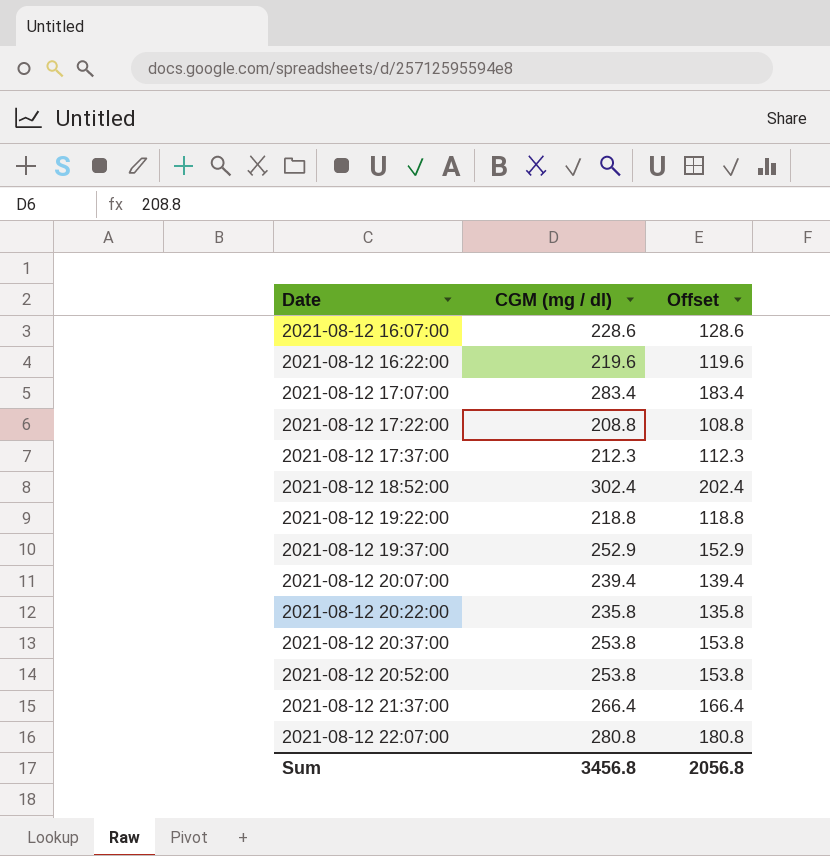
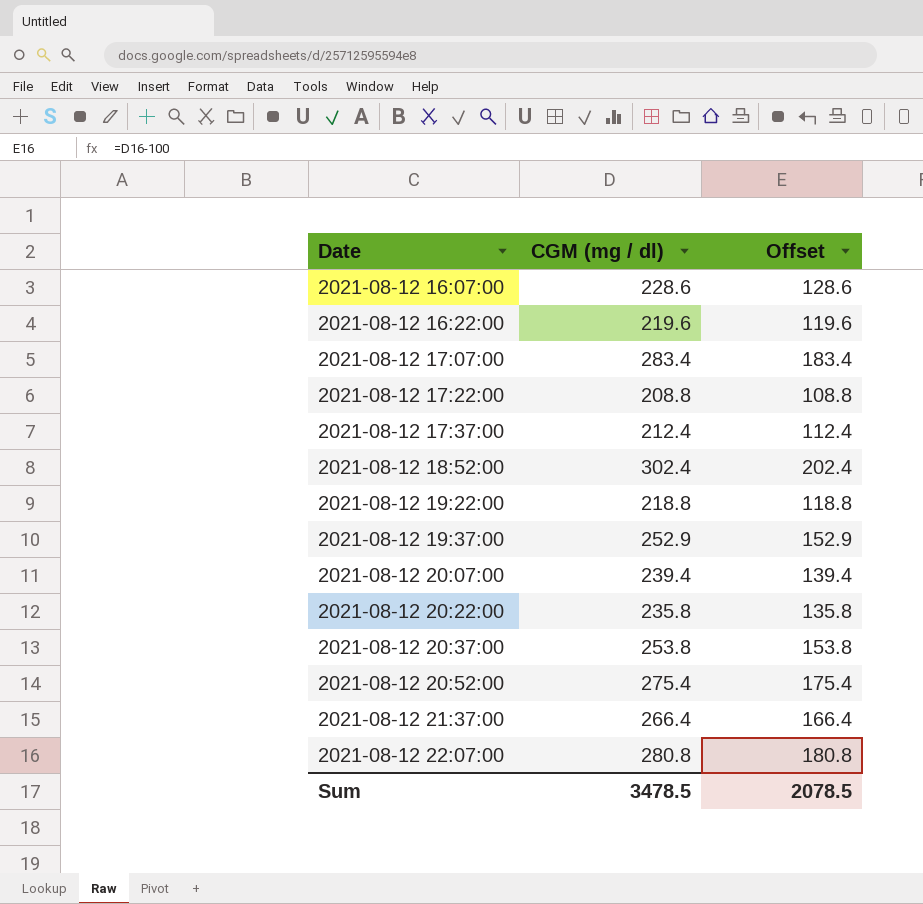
2021-08-12 17:37:00 | CGM (mg / dl): 212.3 -> 212.4
2021-08-12 17:37:00 | Offset: 112.3 -> 112.4
2021-08-12 20:52:00 | CGM (mg / dl): 253.8 -> 275.4
2021-08-12 20:52:00 | Offset: 153.8 -> 175.4
Sum | CGM (mg / dl): 3456.8 -> 3478.5
Sum | Offset: 2056.8 -> 2078.5

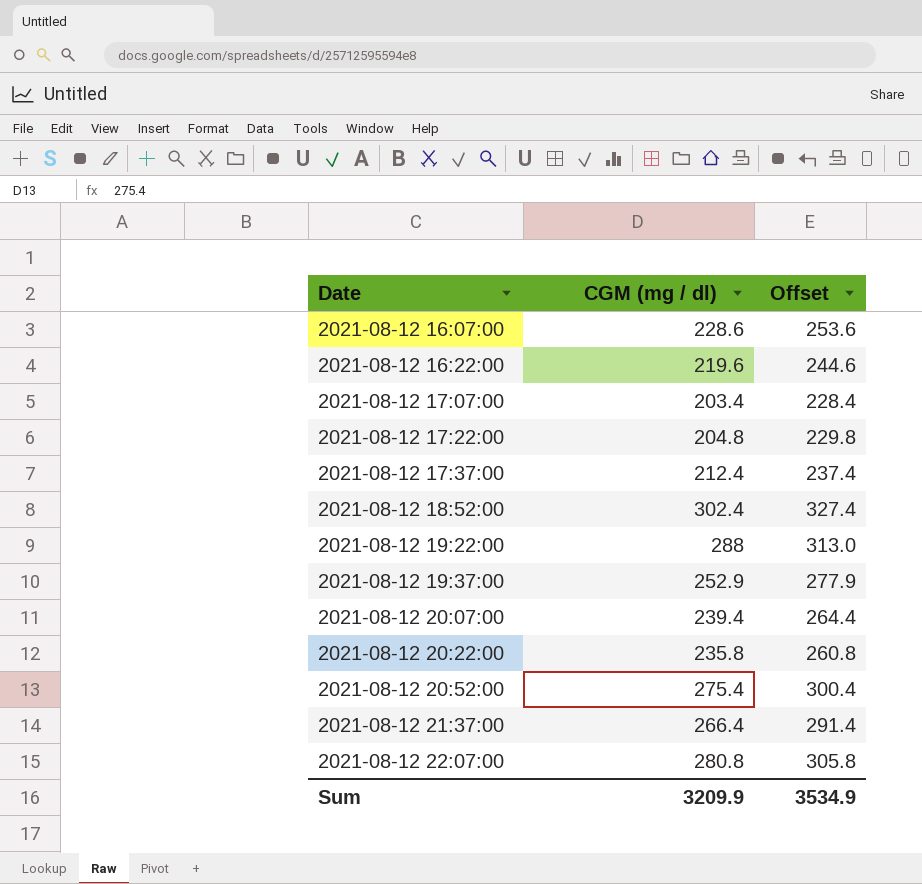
column Offset | formula: [CGM (mg / dl)] - 100 -> [CGM (mg / dl)] + 25
row 2021-08-12 20:37:00: 253.8 | 153.8 -> none
2021-08-12 17:07:00 | CGM (mg / dl): 283.4 -> 203.4
2021-08-12 17:22:00 | CGM (mg / dl): 208.8 -> 204.8
2021-08-12 19:22:00 | CGM (mg / dl): 218.8 -> 288
Sum | CGM (mg / dl): 3478.5 -> 3209.9
Sum | Offset: 2078.5 -> 3534.9

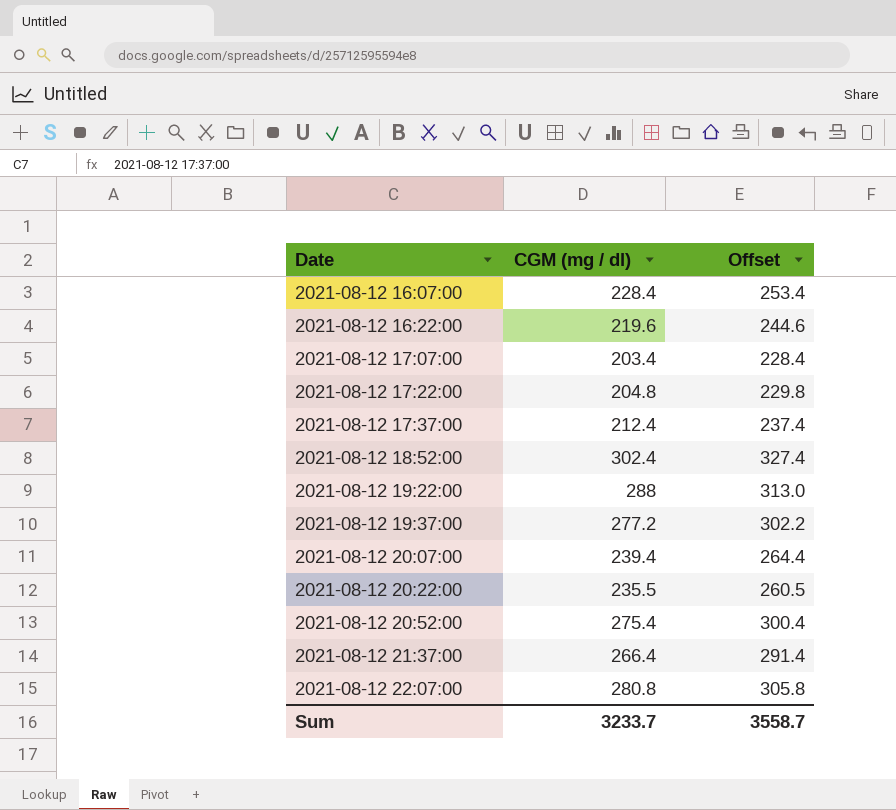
2021-08-12 16:07:00 | CGM (mg / dl): 228.6 -> 228.4
2021-08-12 16:07:00 | Offset: 253.6 -> 253.4
2021-08-12 19:37:00 | CGM (mg / dl): 252.9 -> 277.2
2021-08-12 19:37:00 | Offset: 277.9 -> 302.2
2021-08-12 20:22:00 | CGM (mg / dl): 235.8 -> 235.5
2021-08-12 20:22:00 | Offset: 260.8 -> 260.5
Sum | CGM (mg / dl): 3209.9 -> 3233.7
Sum | Offset: 3534.9 -> 3558.7

